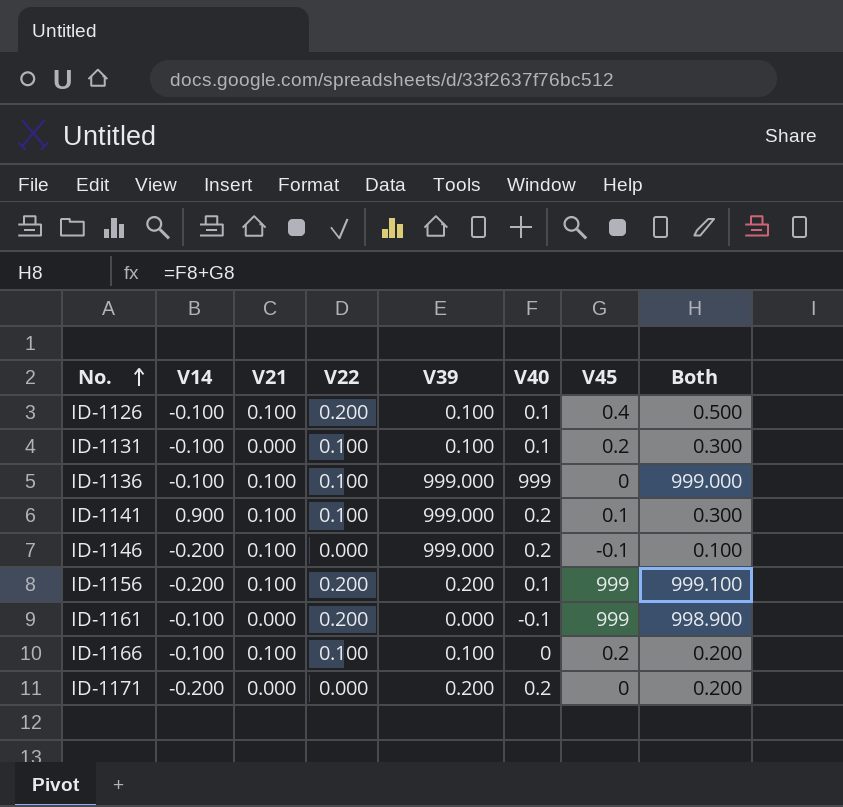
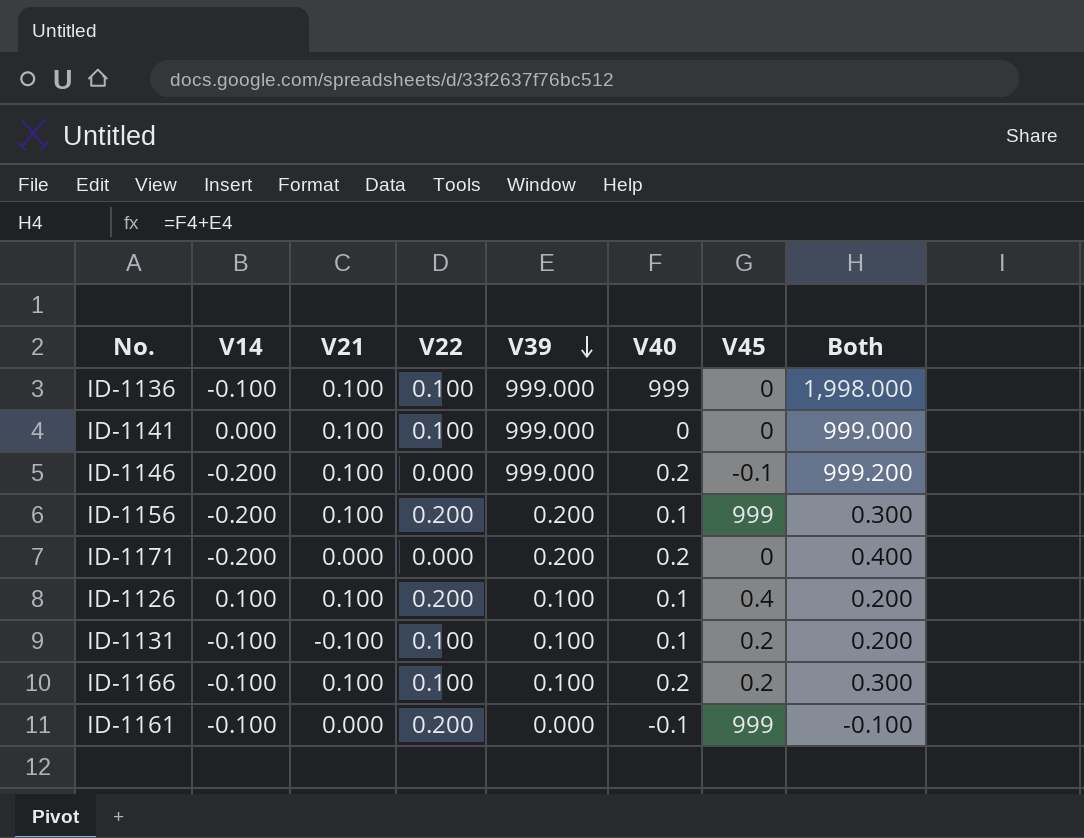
row order: No. ascending -> V39 descending
column Both | formula: [V40] + [V45] -> [V39] + [V40]
ID-1141 | V14: 0.900 -> 0.000
ID-1141 | V40: 0.2 -> 0
ID-1141 | V45: 0.1 -> 0
ID-1126 | V14: -0.100 -> 0.100
ID-1131 | V21: 0.000 -> -0.100
ID-1166 | V40: 0 -> 0.2

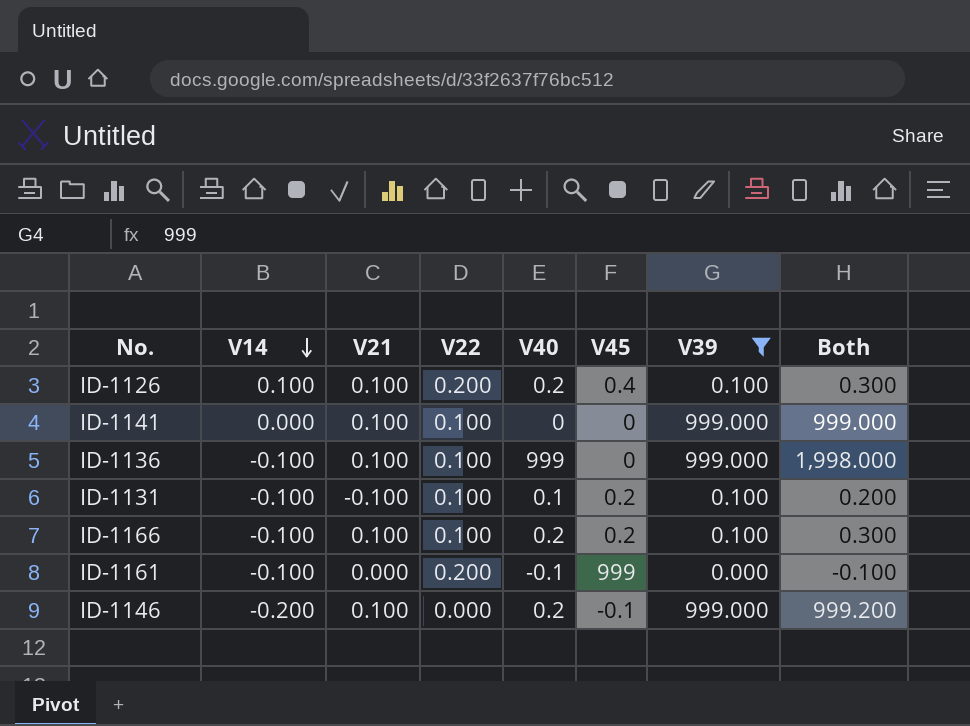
filter: none -> V39 != 0.200
row order: V39 descending -> V14 descending
column V39 | position: 5 -> 7
ID-1126 | V40: 0.1 -> 0.2
ID-1126 | Both: 0.200 -> 0.300

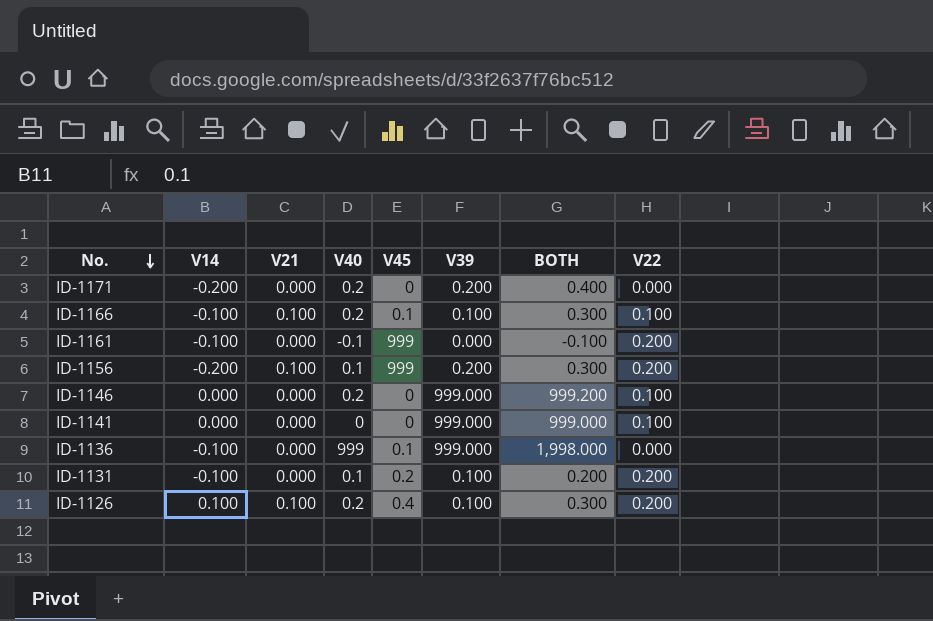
filter: V39 != 0.200 -> none
row order: V14 descending -> No. descending
column name: Both -> BOTH
column V22 | position: 4 -> 8
ID-1166 | V45: 0.2 -> 0.1
ID-1146 | V14: -0.200 -> 0.000
ID-1146 | V21: 0.100 -> 0.000
ID-1146 | V45: -0.1 -> 0
ID-1146 | V22: 0.000 -> 0.100
ID-1141 | V21: 0.100 -> 0.000
ID-1136 | V21: 0.100 -> 0.000
ID-1136 | V45: 0 -> 0.1
ID-1136 | V22: 0.100 -> 0.000
ID-1131 | V21: -0.100 -> 0.000
ID-1131 | V22: 0.100 -> 0.200

